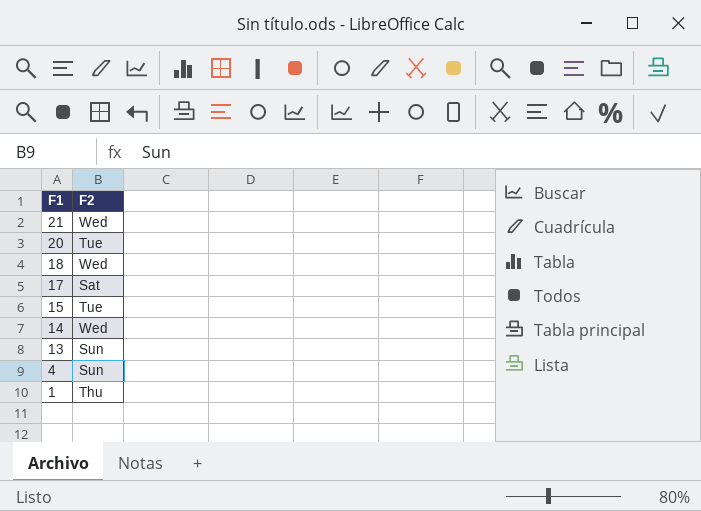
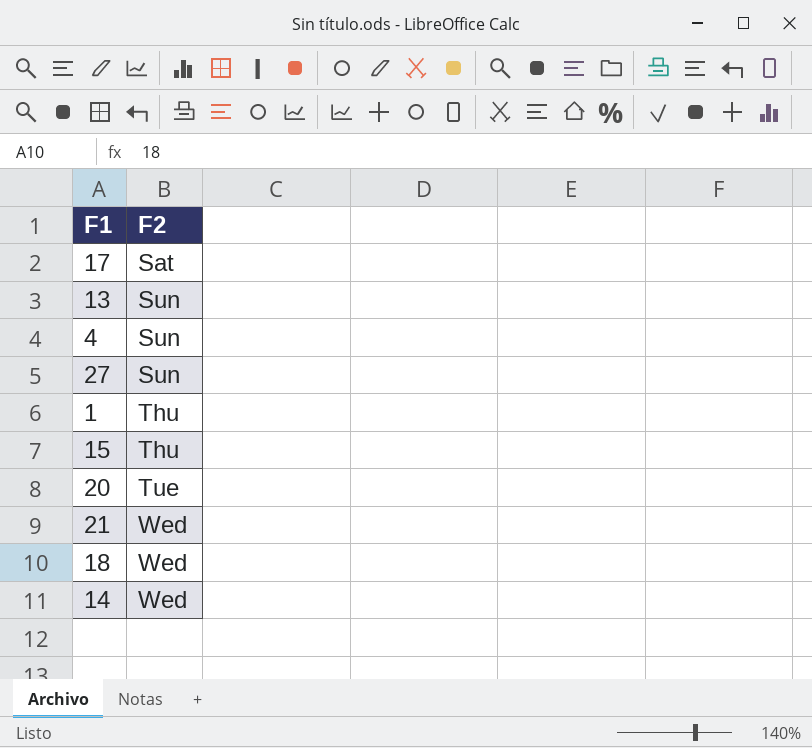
row order: F1 descending -> F2 ascending
row 27: none -> Sun
15 | F2: Tue -> Thu

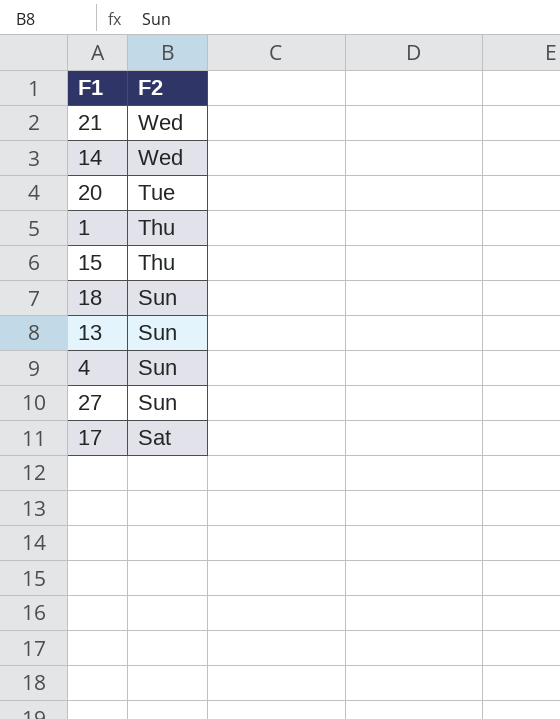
row order: F2 ascending -> F2 descending
18 | F2: Wed -> Sun

